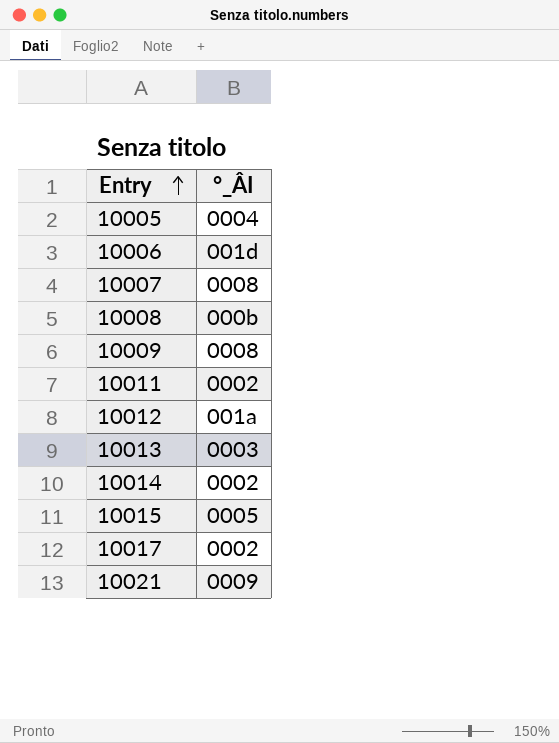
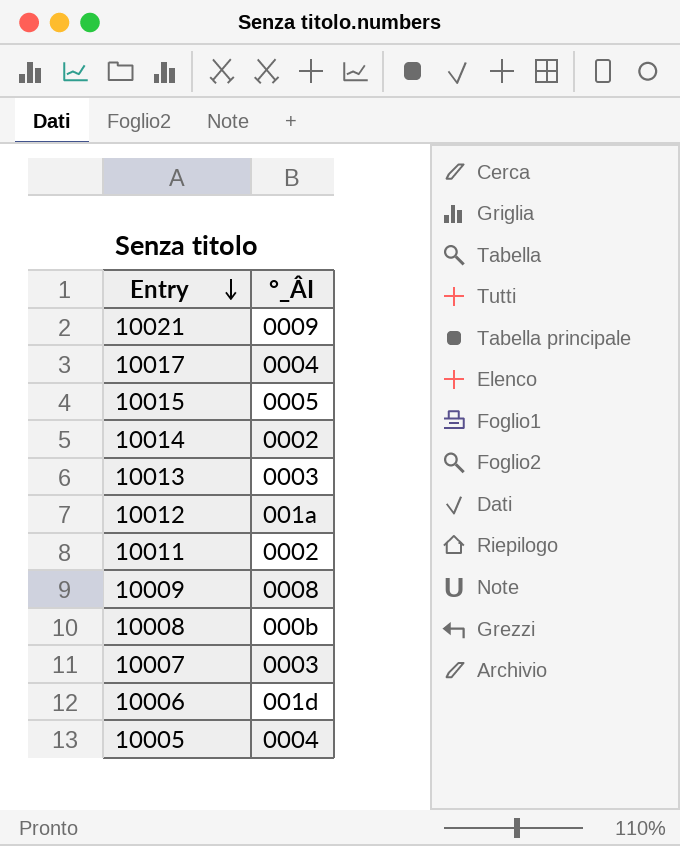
row order: Entry ascending -> Entry descending
10017 | °_ÂI: 0002 -> 0004
10007 | °_ÂI: 0008 -> 0003

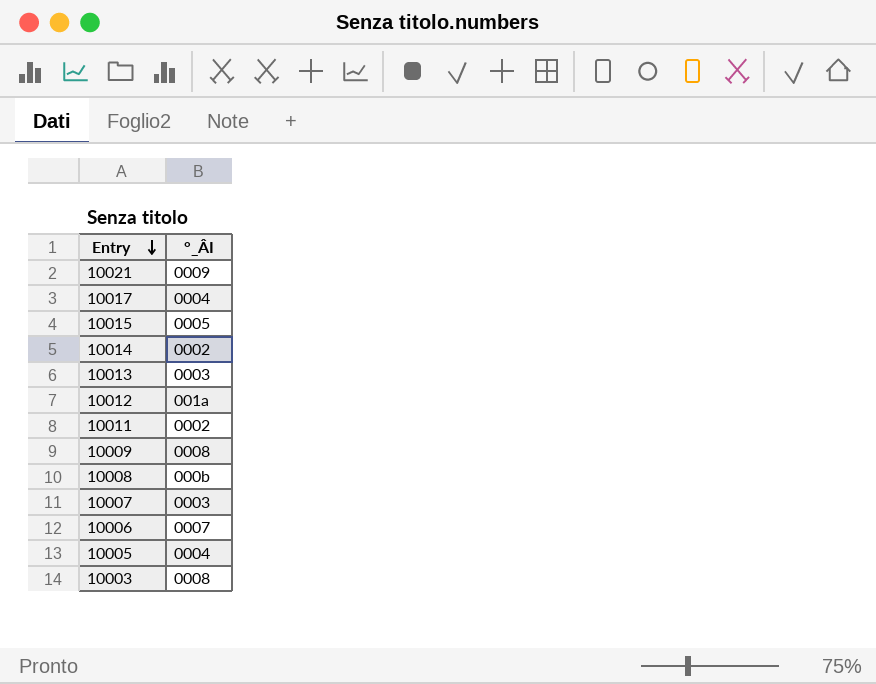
10006 | °_ÂI: 001d -> 0007
row 10003: none -> 0008

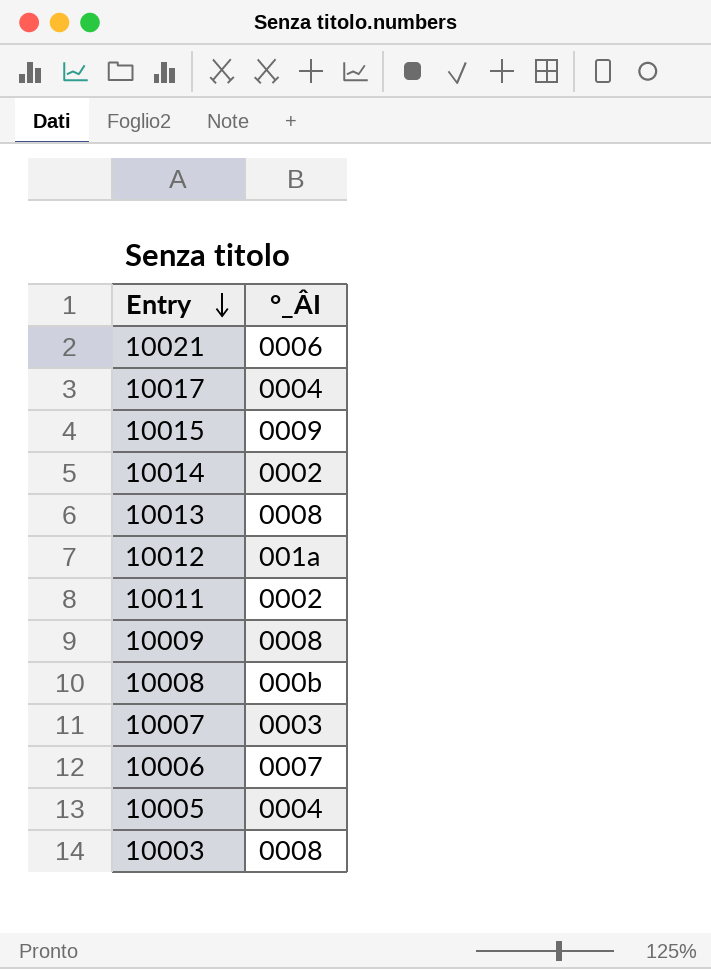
10021 | °_ÂI: 0009 -> 0006
10015 | °_ÂI: 0005 -> 0009
10013 | °_ÂI: 0003 -> 0008

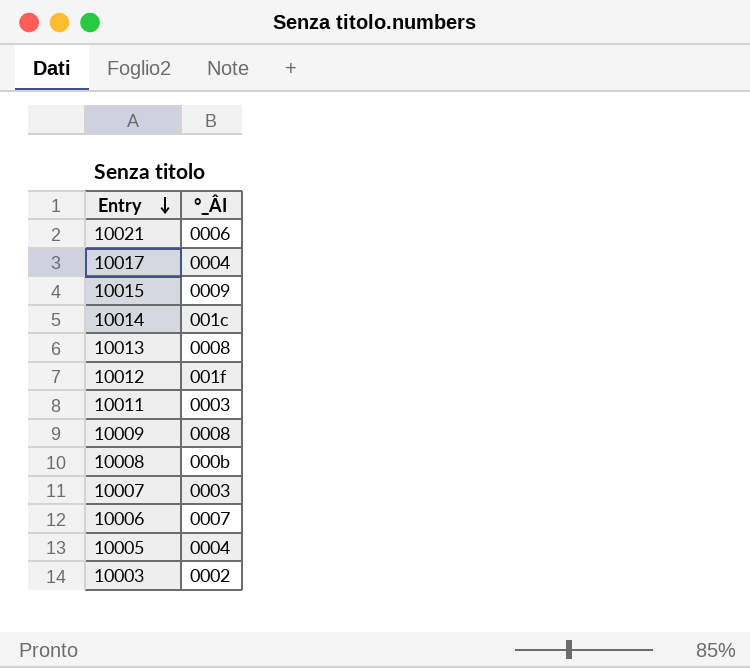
10014 | °_ÂI: 0002 -> 001c
10012 | °_ÂI: 001a -> 001f
10011 | °_ÂI: 0002 -> 0003
10003 | °_ÂI: 0008 -> 0002

